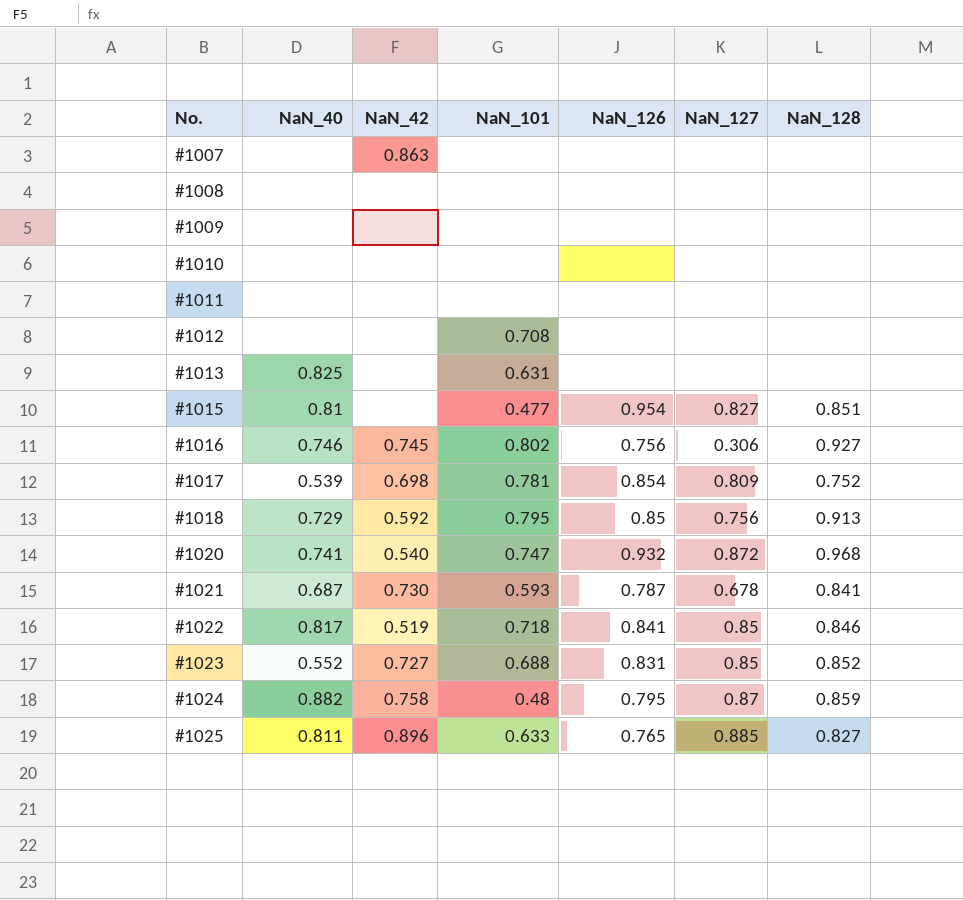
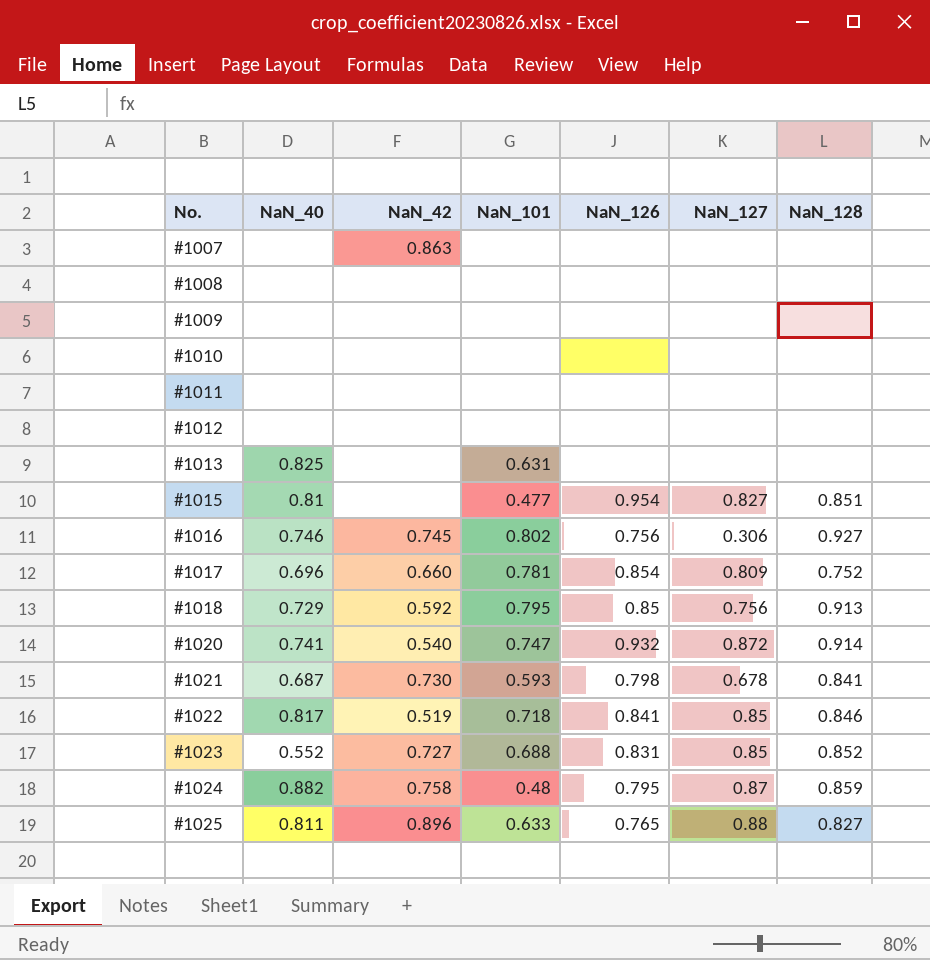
#1012 | NaN_101: 0.708 -> none
#1017 | NaN_40: 0.539 -> 0.696
#1017 | NaN_42: 0.698 -> 0.660
#1020 | NaN_128: 0.968 -> 0.914
#1021 | NaN_126: 0.787 -> 0.798
#1025 | NaN_127: 0.885 -> 0.88

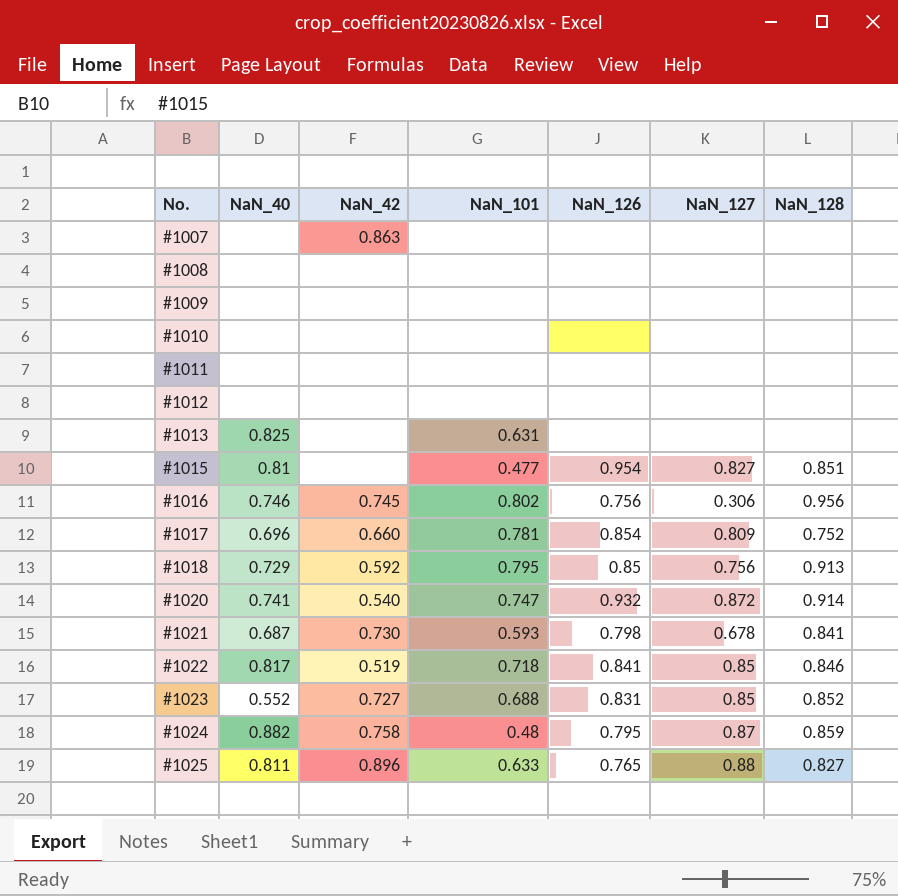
#1016 | NaN_128: 0.927 -> 0.956

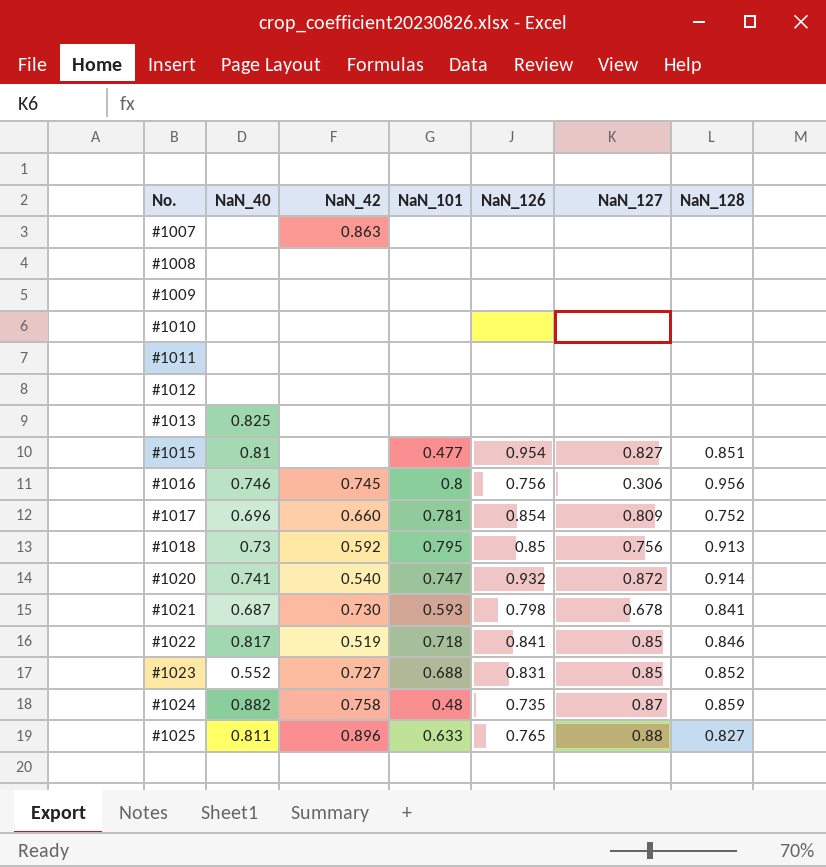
#1013 | NaN_101: 0.631 -> none
#1016 | NaN_101: 0.802 -> 0.8
#1018 | NaN_40: 0.729 -> 0.73
#1024 | NaN_126: 0.795 -> 0.735

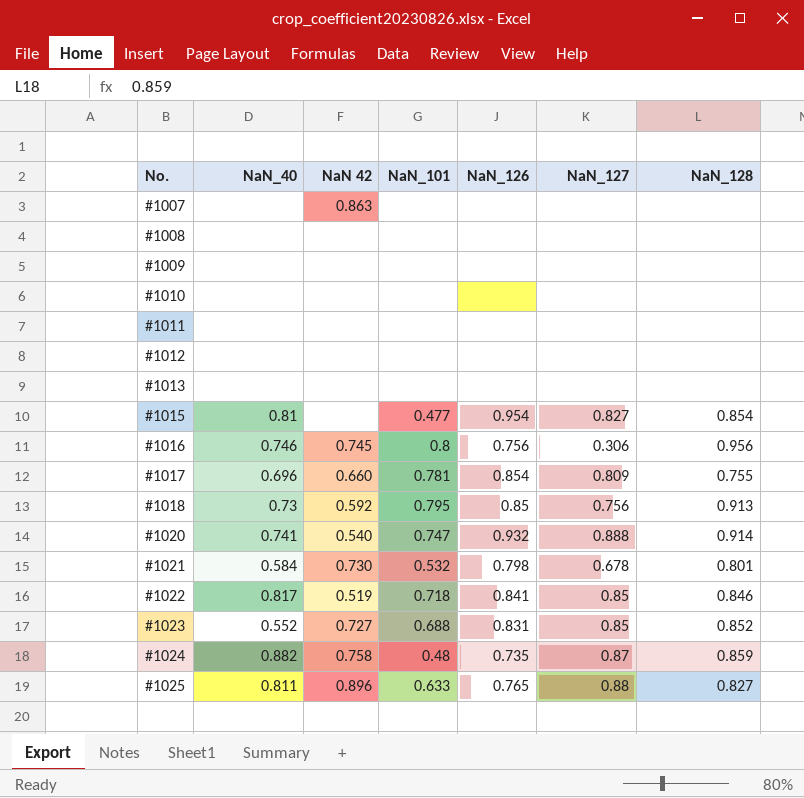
column name: NaN_42 -> NaN 42
#1013 | NaN_40: 0.825 -> none
#1015 | NaN_128: 0.851 -> 0.854
#1017 | NaN_128: 0.752 -> 0.755
#1020 | NaN_127: 0.872 -> 0.888
#1021 | NaN_40: 0.687 -> 0.584
#1021 | NaN_101: 0.593 -> 0.532
#1021 | NaN_128: 0.841 -> 0.801

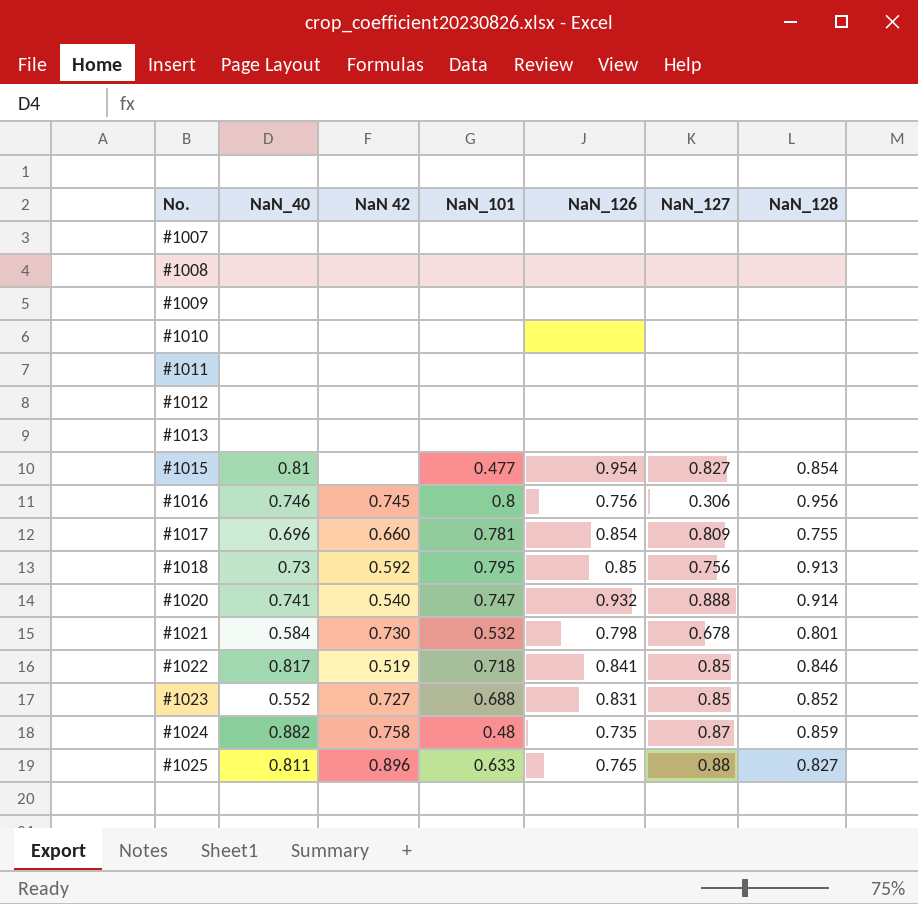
#1007 | NaN 42: 0.863 -> none

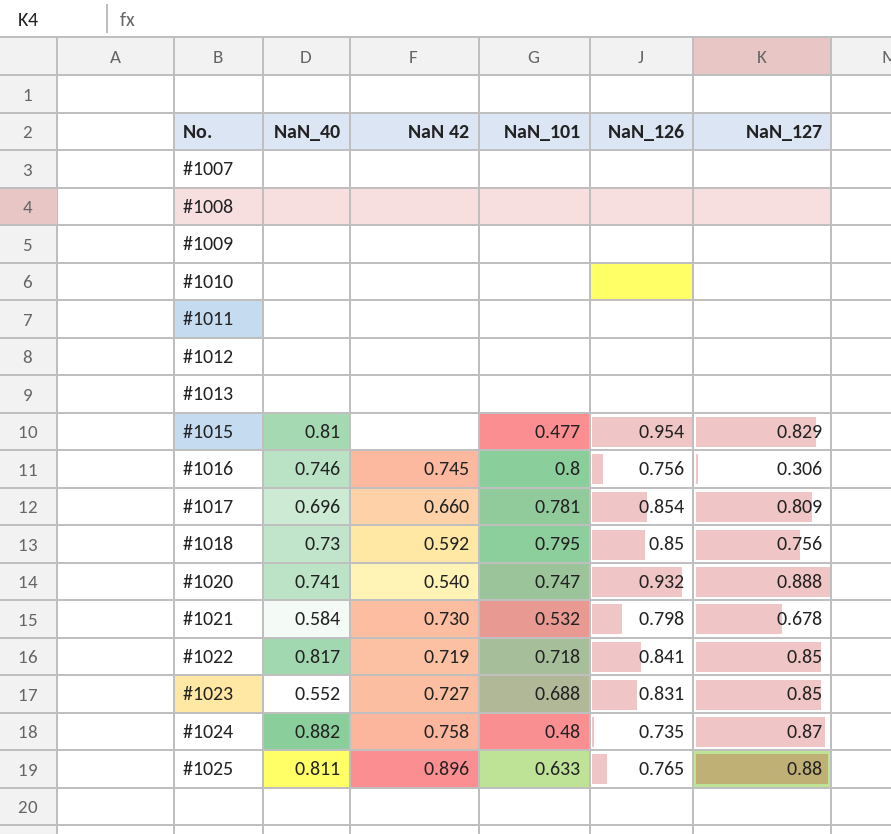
column NaN_128 | position: 7 -> none
#1015 | NaN_127: 0.827 -> 0.829
#1022 | NaN 42: 0.519 -> 0.719

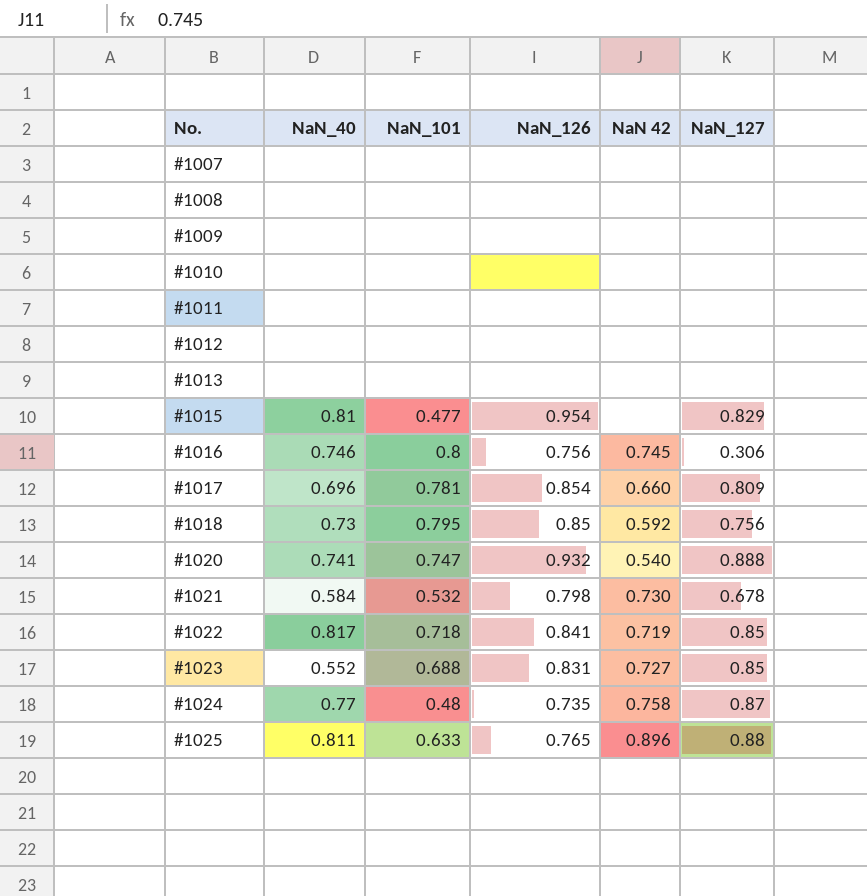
column NaN 42 | position: 3 -> 5
#1024 | NaN_40: 0.882 -> 0.77

